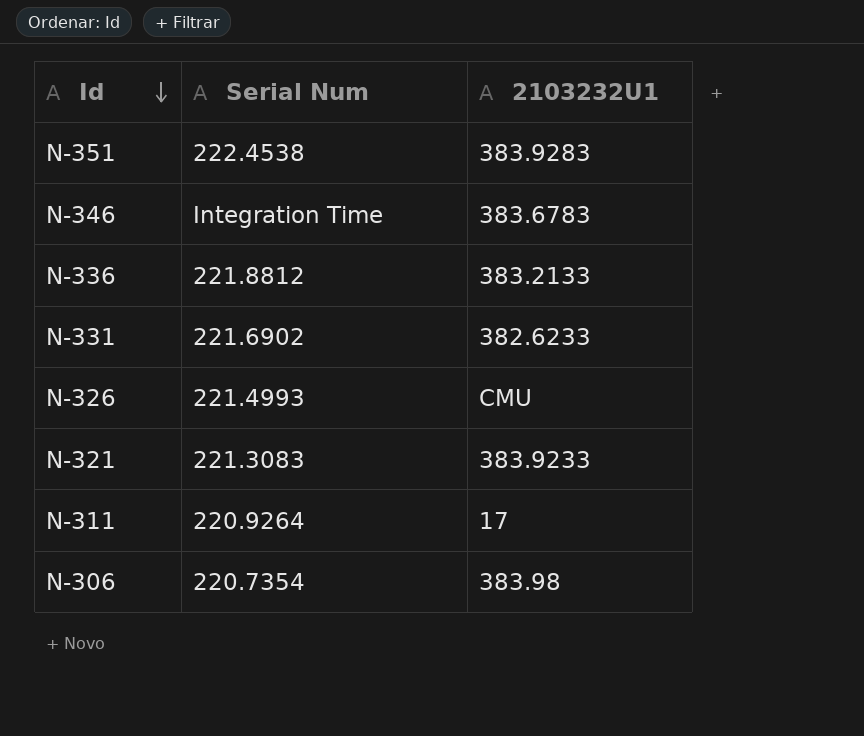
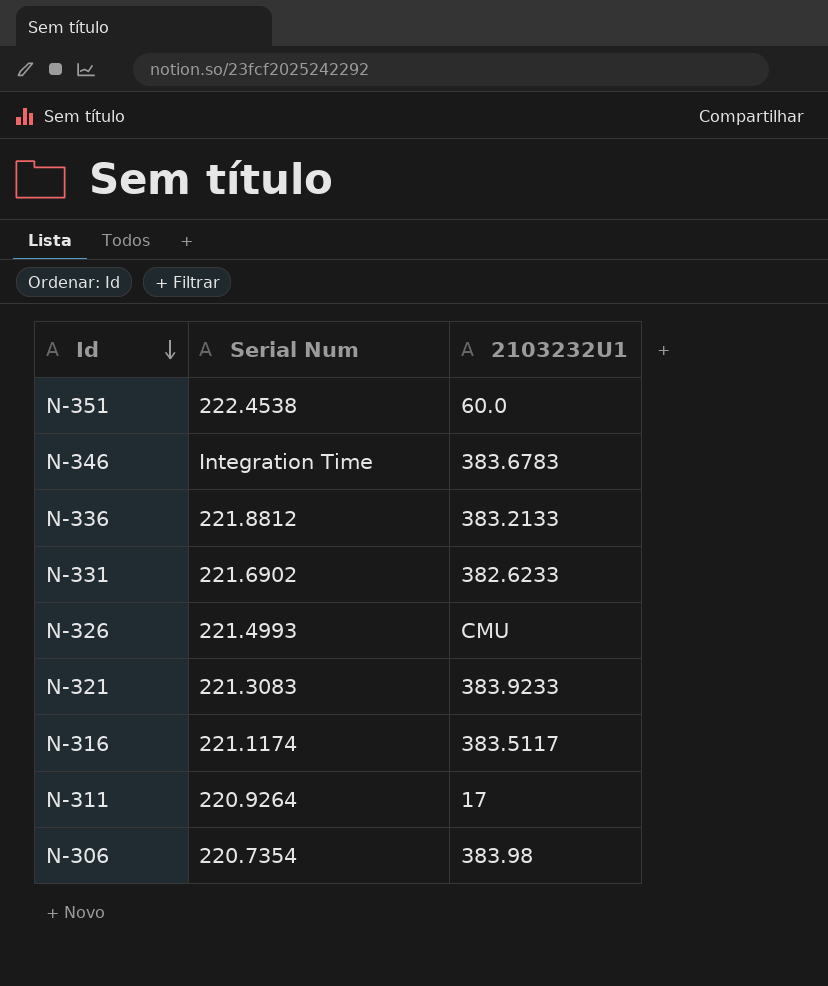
N-351 | 2103232U1: 383.9283 -> 60.0
row N-316: none -> 221.1174 | 383.5117

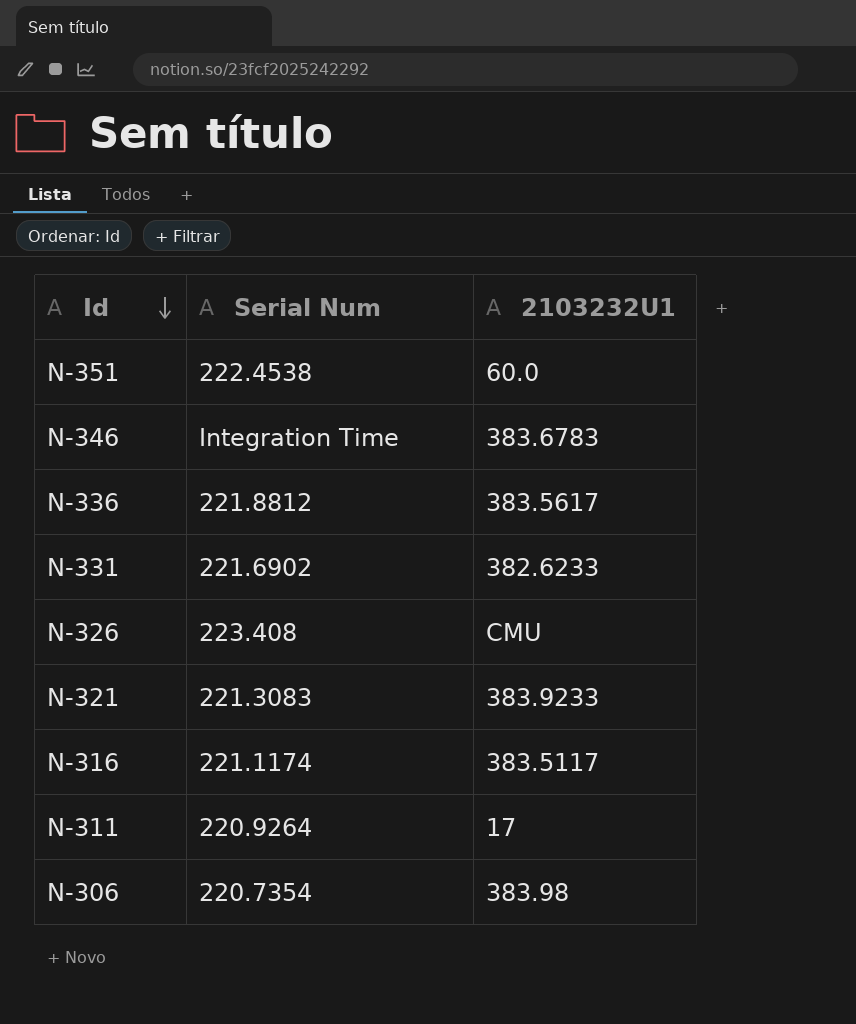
N-336 | 2103232U1: 383.2133 -> 383.5617
N-326 | Serial Num: 221.4993 -> 223.408

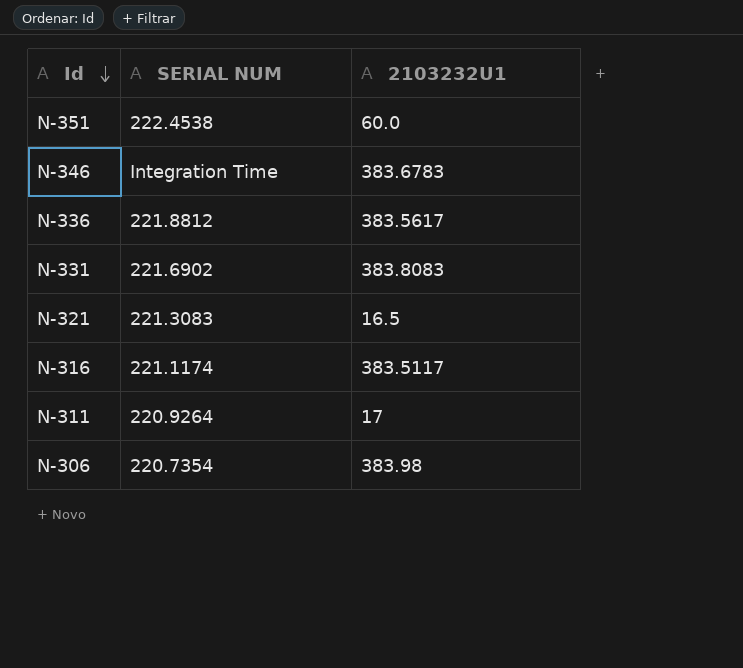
column name: Serial Num -> SERIAL NUM
row N-326: 223.408 | CMU -> none
N-331 | 2103232U1: 382.6233 -> 383.8083
N-321 | 2103232U1: 383.9233 -> 16.5

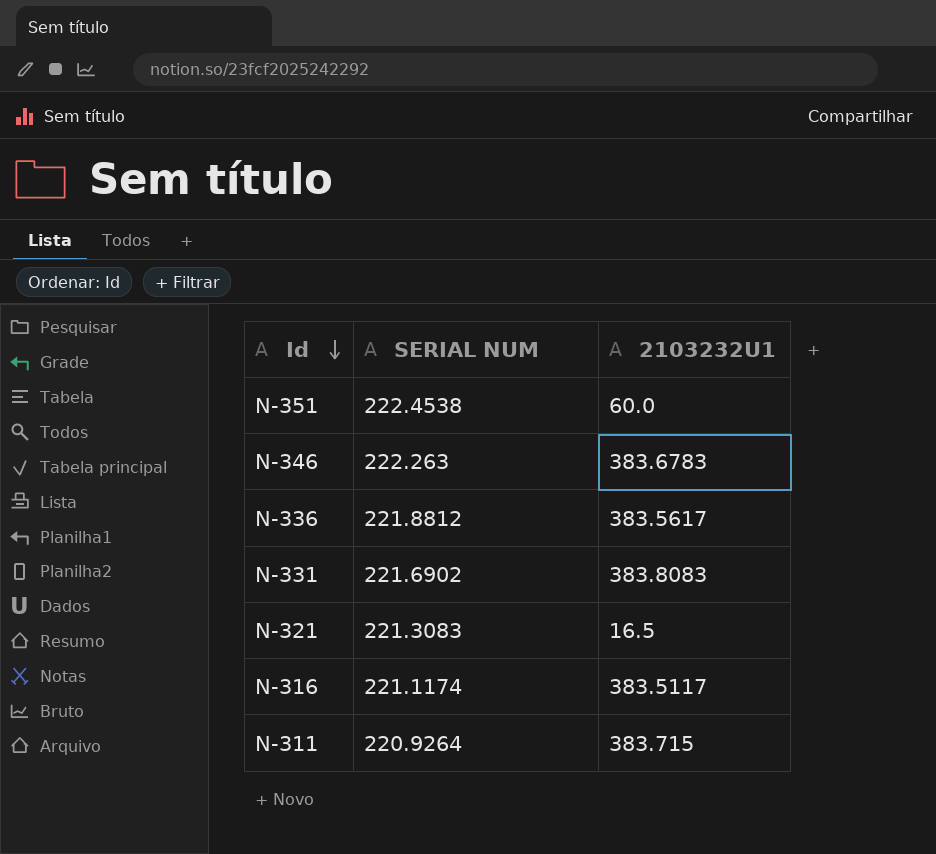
row N-306: 220.7354 | 383.98 -> none
N-346 | SERIAL NUM: Integration Time -> 222.263
N-311 | 2103232U1: 17 -> 383.715

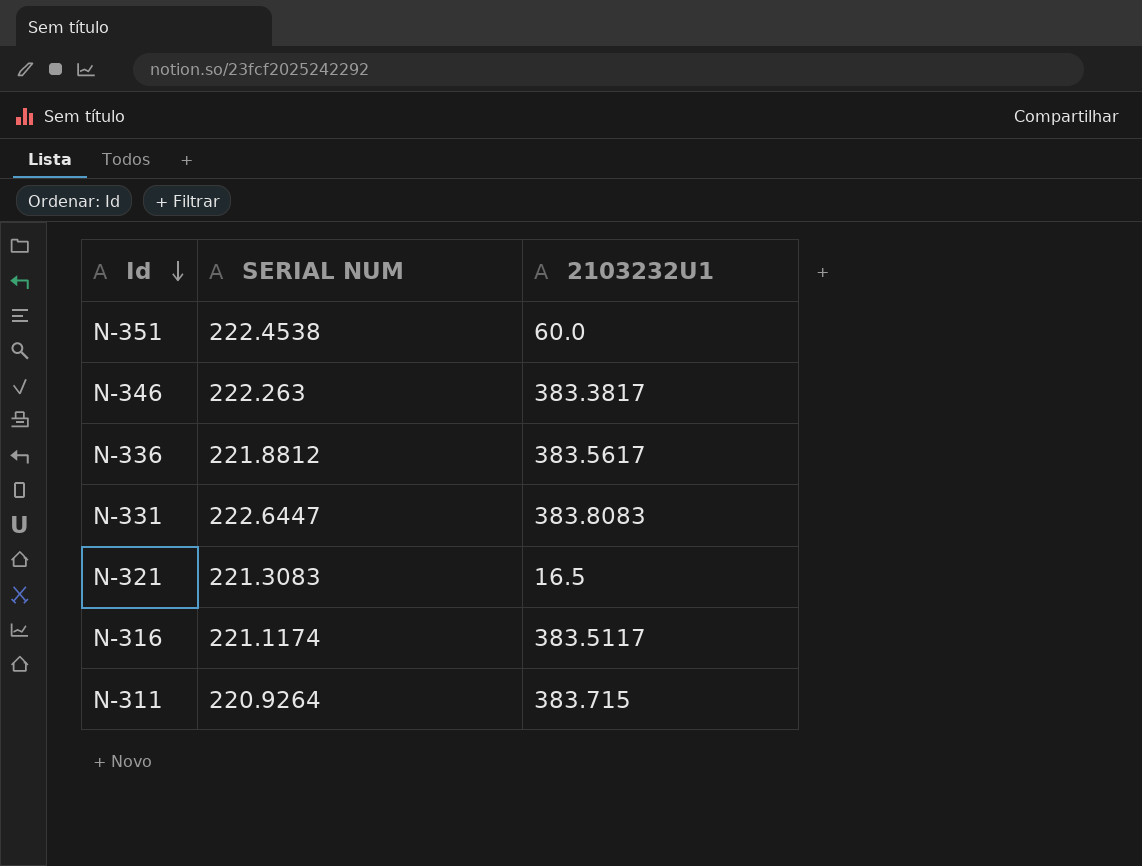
N-346 | 2103232U1: 383.6783 -> 383.3817
N-331 | SERIAL NUM: 221.6902 -> 222.6447

